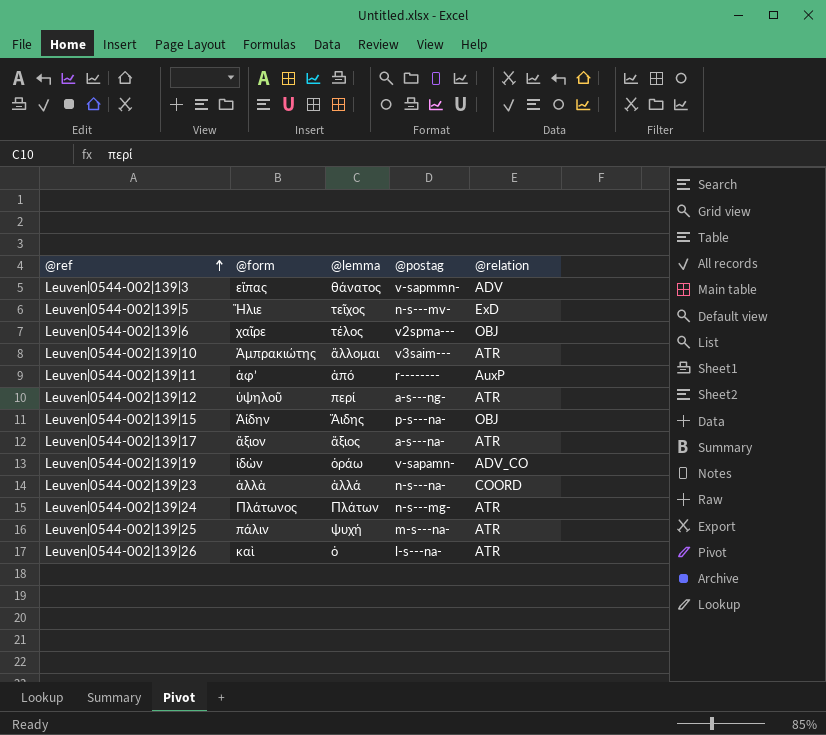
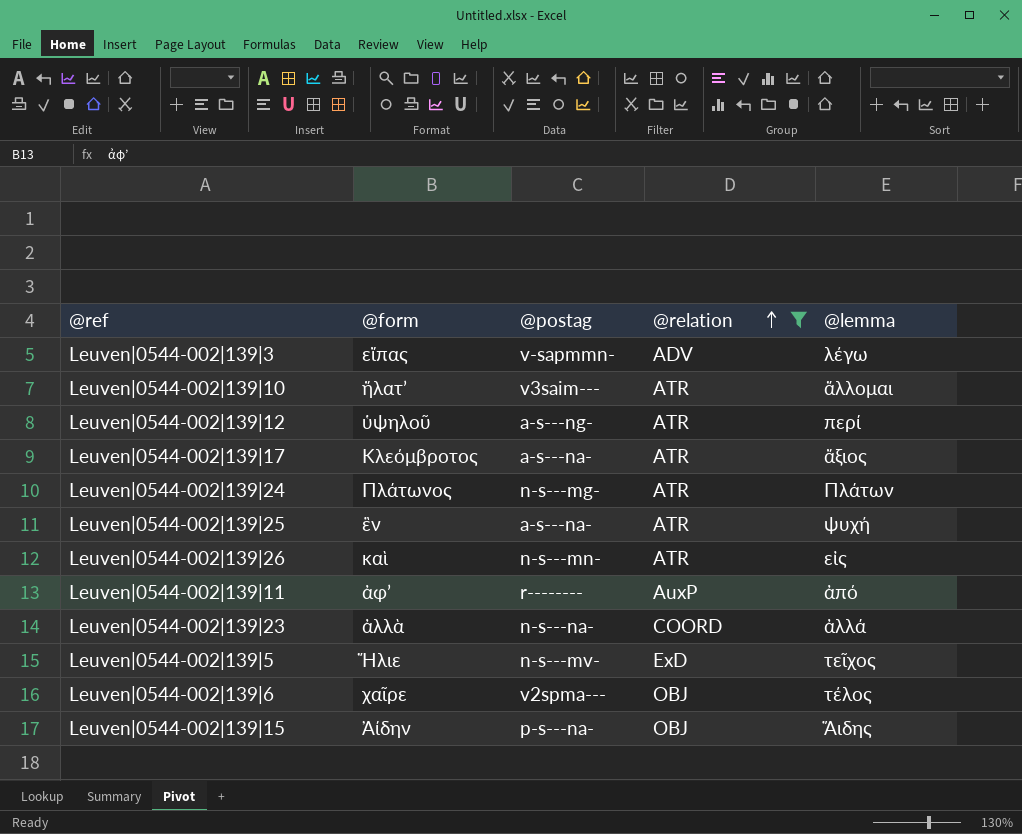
filter: none -> @relation != ADV_CO
row order: @ref ascending -> @relation ascending
column @lemma | position: 3 -> 5
Leuven|0544-002|139|3 | @lemma: θάνατος -> λέγω
Leuven|0544-002|139|10 | @form: Ἀμπρακιώτης -> ἥλατ’
Leuven|0544-002|139|17 | @form: ἄξιον -> Κλεόμβροτος
Leuven|0544-002|139|25 | @form: πάλιν -> ἓν
Leuven|0544-002|139|25 | @postag: m-s---na- -> a-s---na-
Leuven|0544-002|139|26 | @postag: l-s---na- -> n-s---mn-
Leuven|0544-002|139|26 | @lemma: ὁ -> εἰς

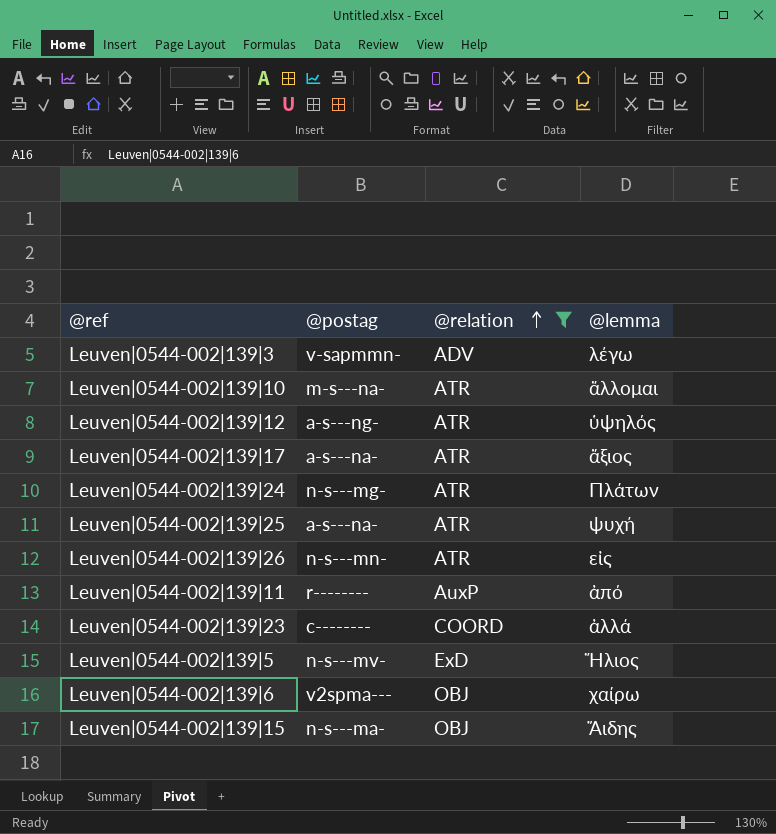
column @form | position: 2 -> none
Leuven|0544-002|139|10 | @postag: v3saim--- -> m-s---na-
Leuven|0544-002|139|12 | @lemma: περί -> ὑψηλός
Leuven|0544-002|139|23 | @postag: n-s---na- -> c--------
Leuven|0544-002|139|5 | @lemma: τεῖχος -> Ἥλιος
Leuven|0544-002|139|6 | @lemma: τέλος -> χαίρω
Leuven|0544-002|139|15 | @postag: p-s---na- -> n-s---ma-

